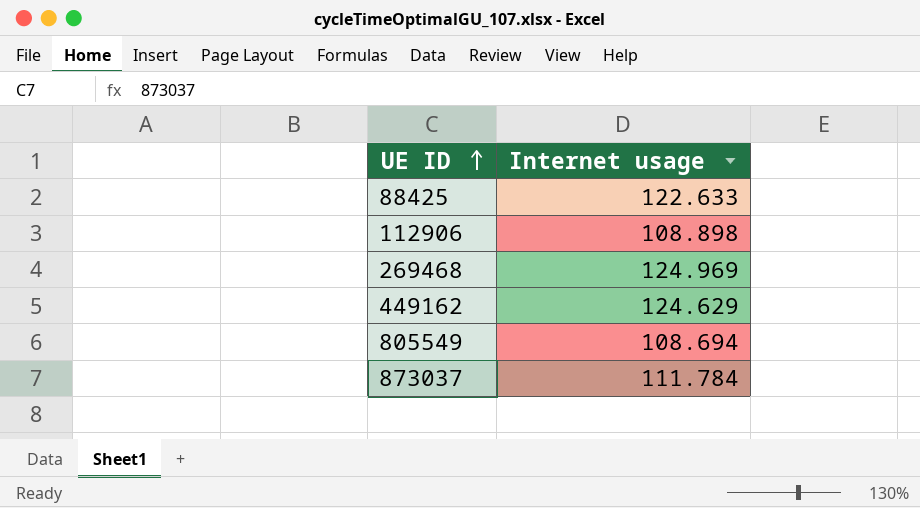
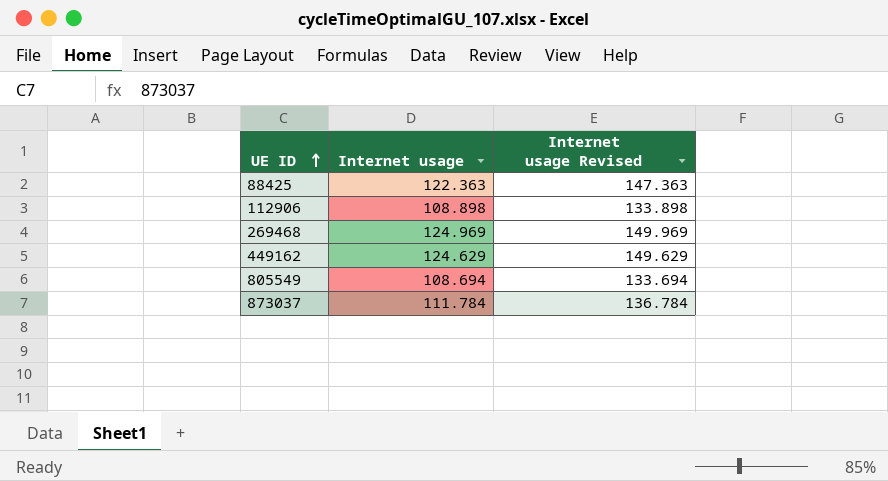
column Internet usage Revised | formula: none -> [Internet usage] + 25
88425 | Internet usage: 122.633 -> 122.363

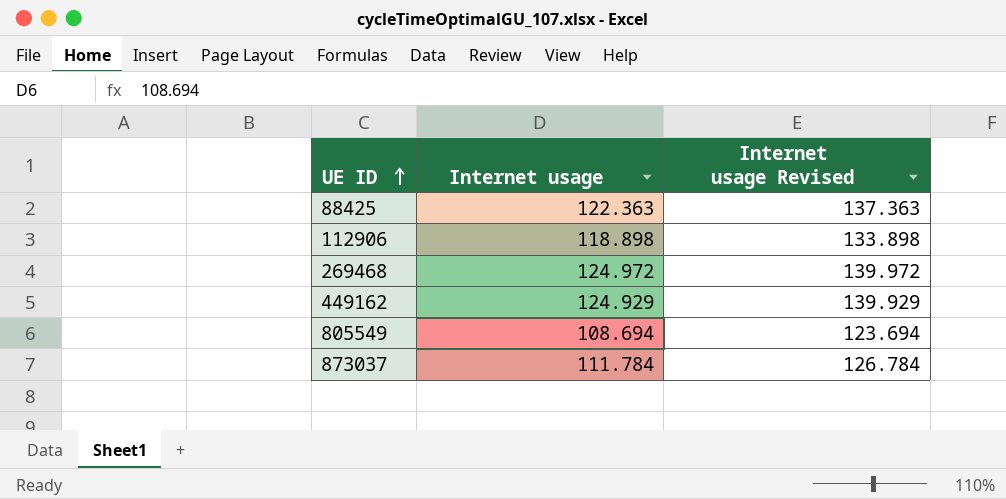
column Internet usage Revised | formula: [Internet usage] + 25 -> [Internet usage] + 15
112906 | Internet usage: 108.898 -> 118.898
269468 | Internet usage: 124.969 -> 124.972
449162 | Internet usage: 124.629 -> 124.929

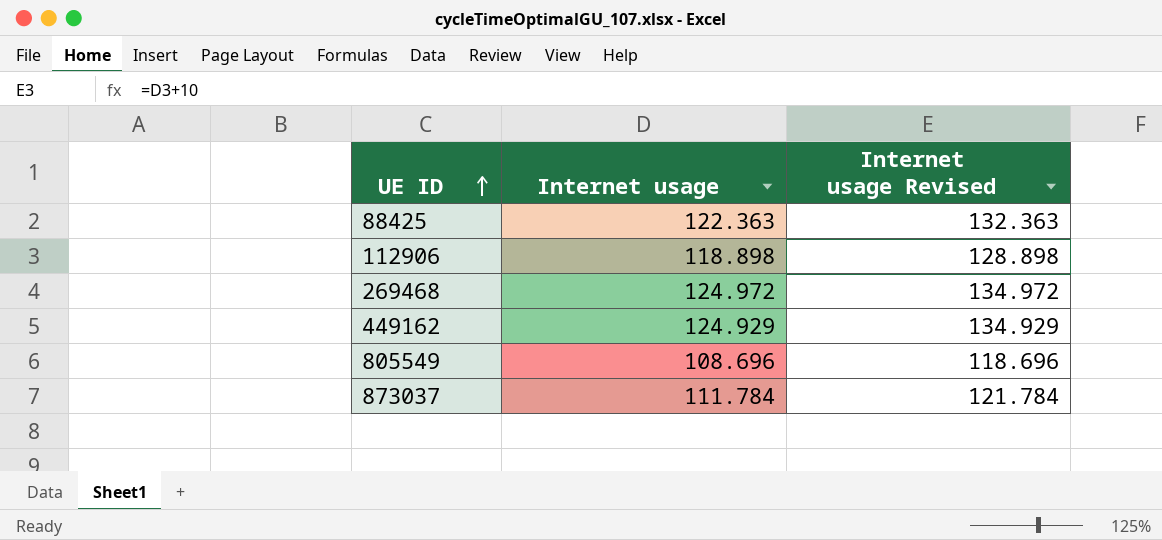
column Internet usage Revised | formula: [Internet usage] + 15 -> [Internet usage] + 10
805549 | Internet usage: 108.694 -> 108.696

